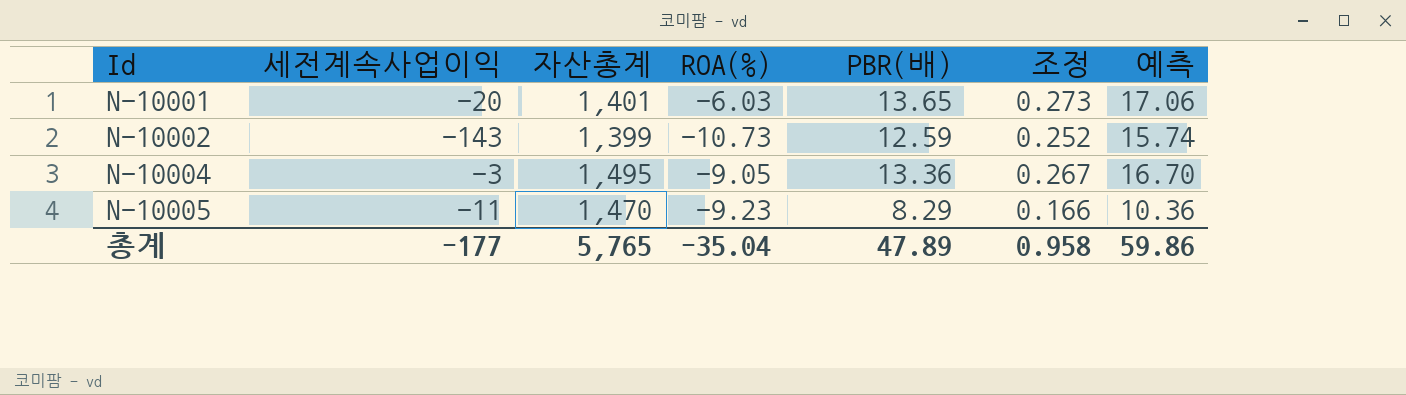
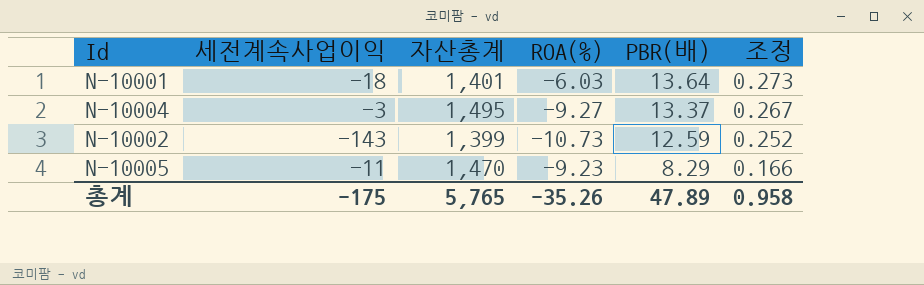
row order: Id ascending -> PBR(배) descending
column 예측 | formula: [PBR(배)] * 1.25 -> none
N-10001 | 세전계속사업이익: -20 -> -18
N-10001 | PBR(배): 13.65 -> 13.64
N-10004 | ROA(%): -9.05 -> -9.27
N-10004 | PBR(배): 13.36 -> 13.37
총계 | 세전계속사업이익: -177 -> -175
총계 | ROA(%): -35.04 -> -35.26

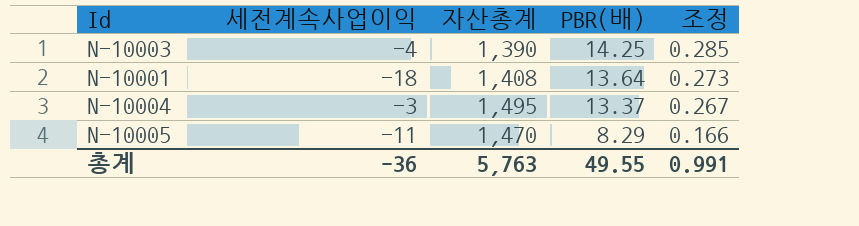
column ROA(%) | position: 4 -> none
row N-10002: -143 | 1,399 | -10.73 | 12.59 | 0.252 -> none
row N-10003: none -> -4 | 1,390 | 14.25 | 0.285
N-10001 | 자산총계: 1,401 -> 1,408
총계 | 세전계속사업이익: -175 -> -36
총계 | 자산총계: 5,765 -> 5,763
총계 | PBR(배): 47.89 -> 49.55
총계 | 조정: 0.958 -> 0.991

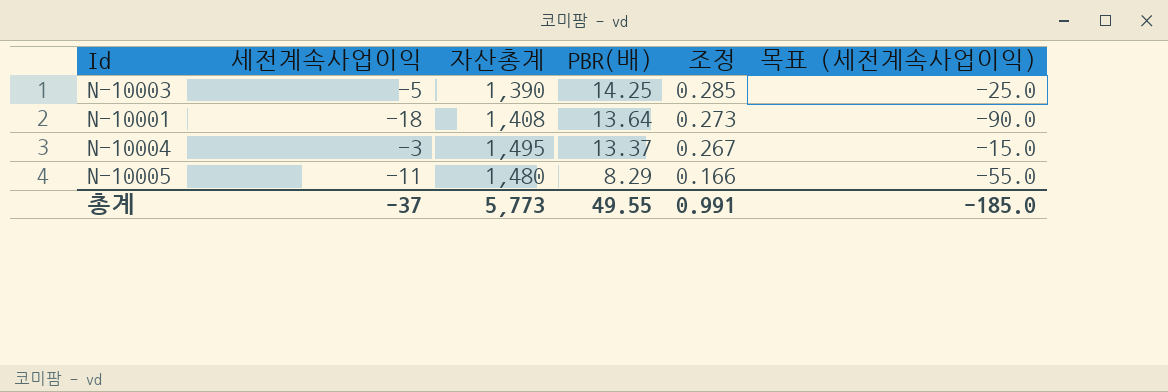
column 목표 (세전계속사업이익) | formula: none -> [세전계속사업이익] * 5
N-10003 | 세전계속사업이익: -4 -> -5
N-10005 | 자산총계: 1,470 -> 1,480
총계 | 세전계속사업이익: -36 -> -37
총계 | 자산총계: 5,763 -> 5,773

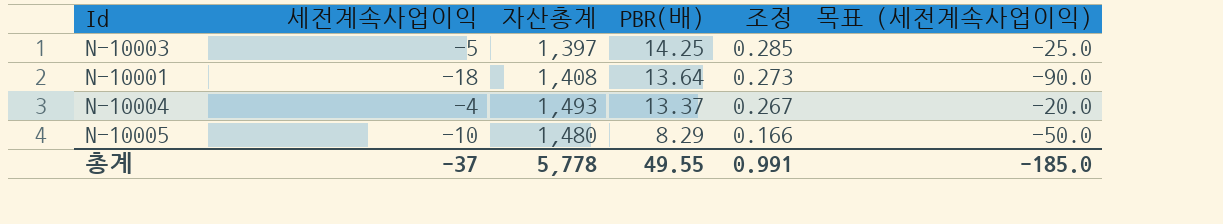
N-10003 | 자산총계: 1,390 -> 1,397
N-10004 | 세전계속사업이익: -3 -> -4
N-10004 | 자산총계: 1,495 -> 1,493
N-10004 | 목표 (세전계속사업이익): -15.0 -> -20.0
N-10005 | 세전계속사업이익: -11 -> -10
N-10005 | 목표 (세전계속사업이익): -55.0 -> -50.0
총계 | 자산총계: 5,773 -> 5,778

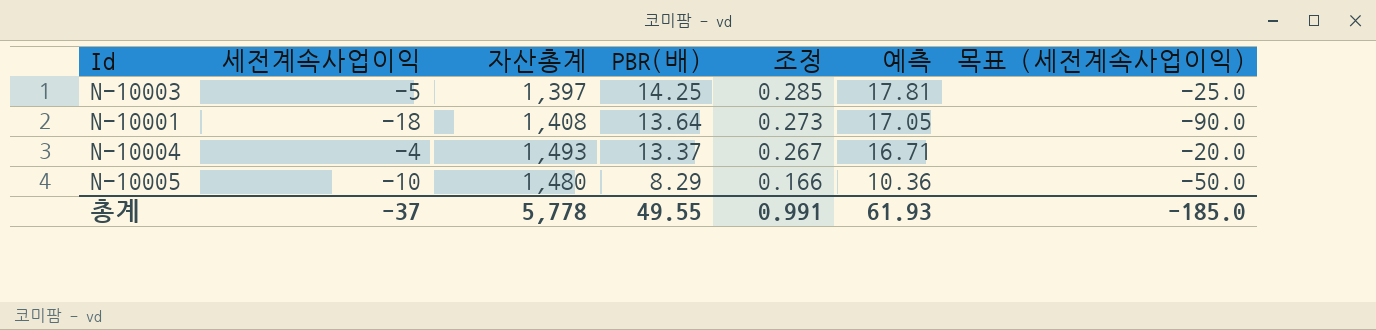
column 예측 | formula: none -> [PBR(배)] * 1.25

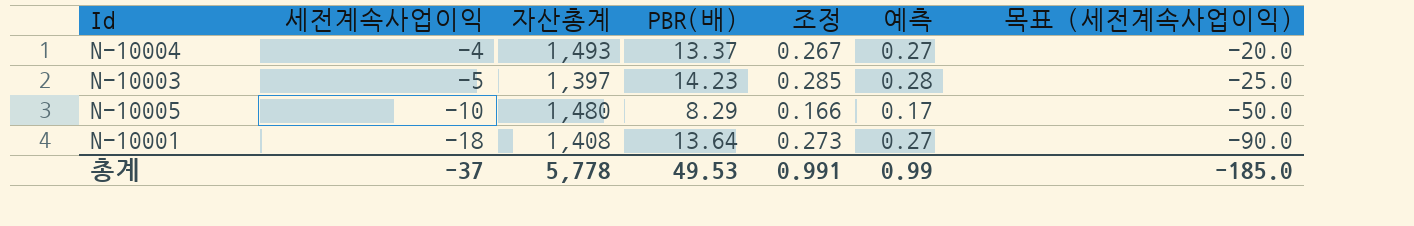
row order: PBR(배) descending -> 세전계속사업이익 descending
column 예측 | formula: [PBR(배)] * 1.25 -> [PBR(배)] * 0.02
N-10003 | PBR(배): 14.25 -> 14.23
총계 | PBR(배): 49.55 -> 49.53
총계 | 예측: 61.93 -> 0.99

